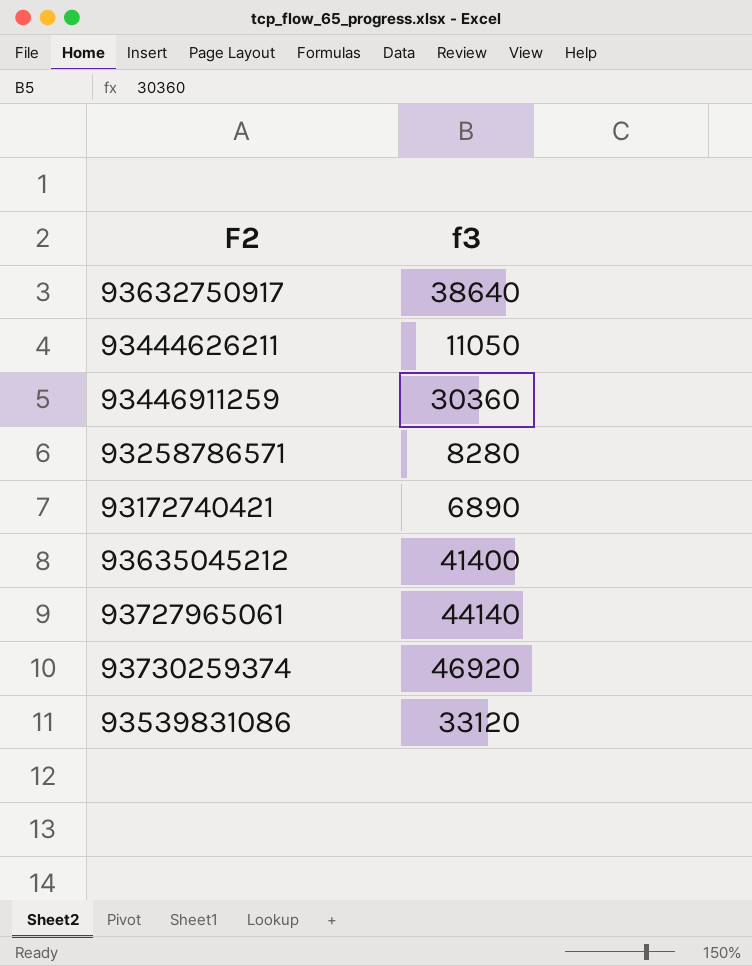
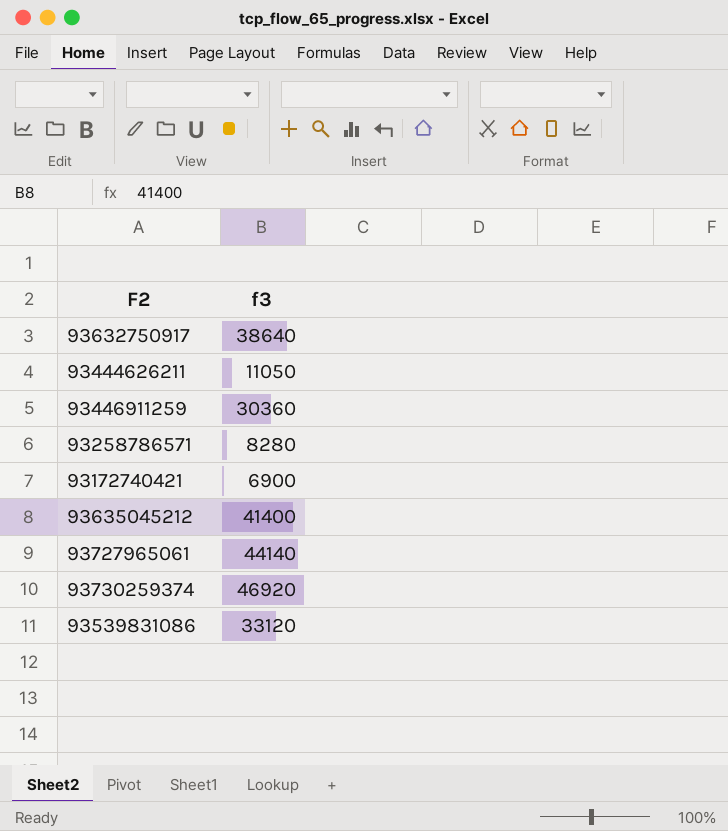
93172740421 | f3: 6890 -> 6900

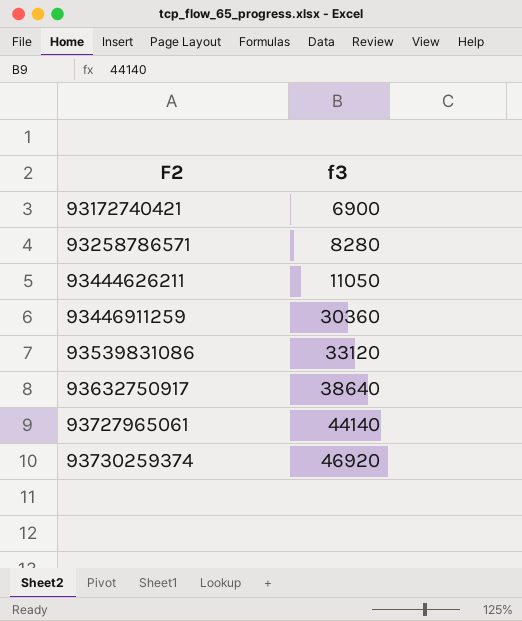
row order: none -> F2 ascending
row 93635045212: 41400 -> none

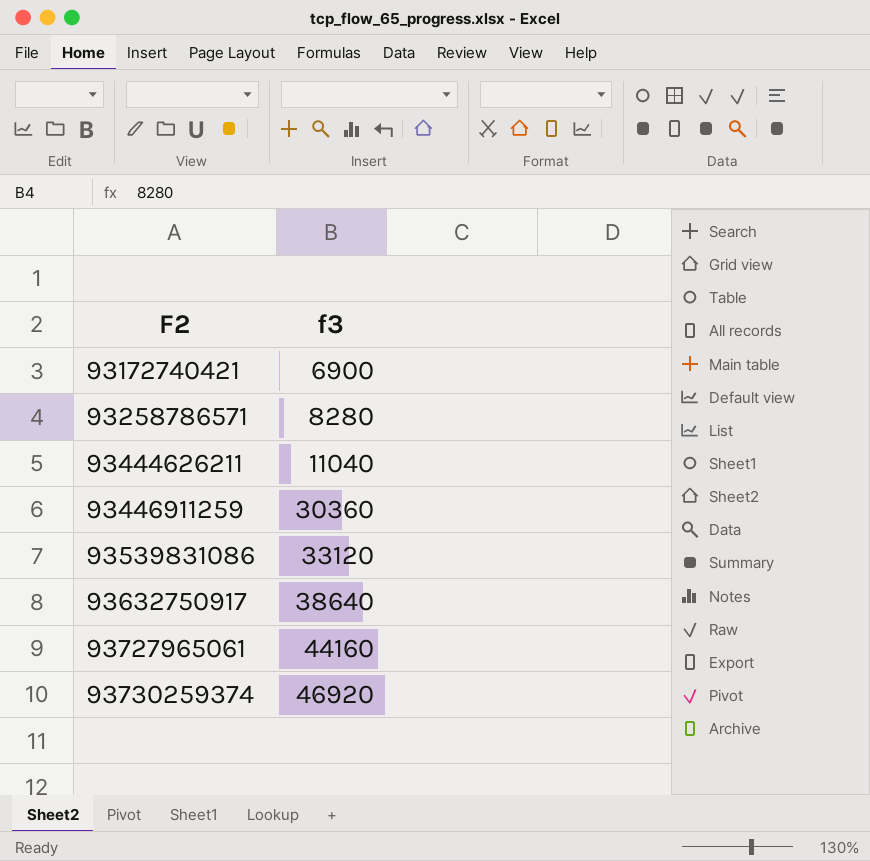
93444626211 | f3: 11050 -> 11040
93727965061 | f3: 44140 -> 44160

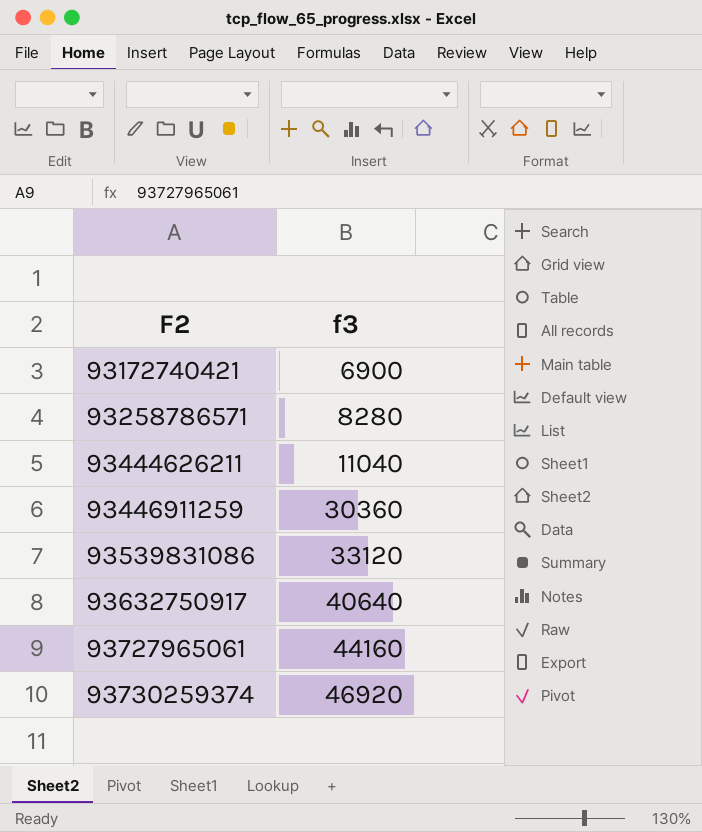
93632750917 | f3: 38640 -> 40640

